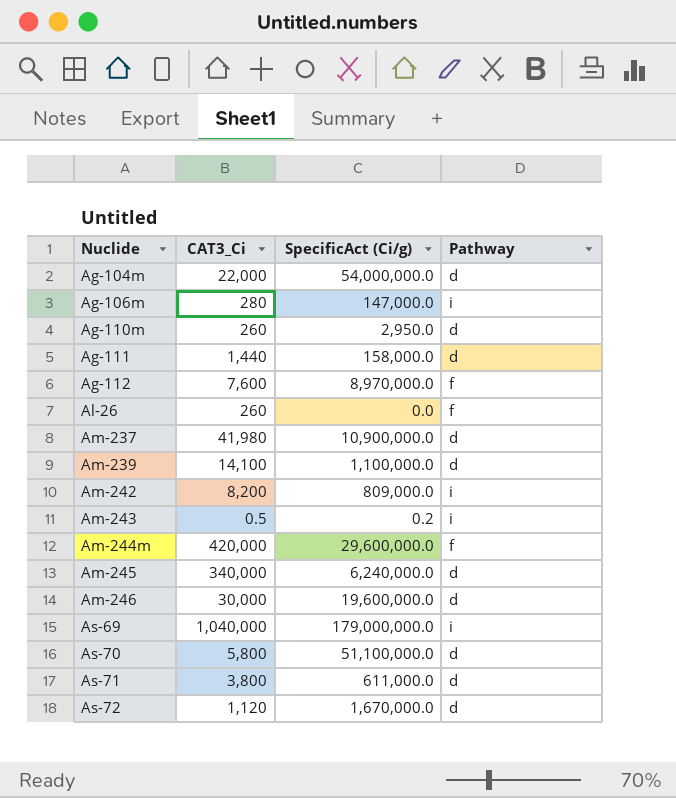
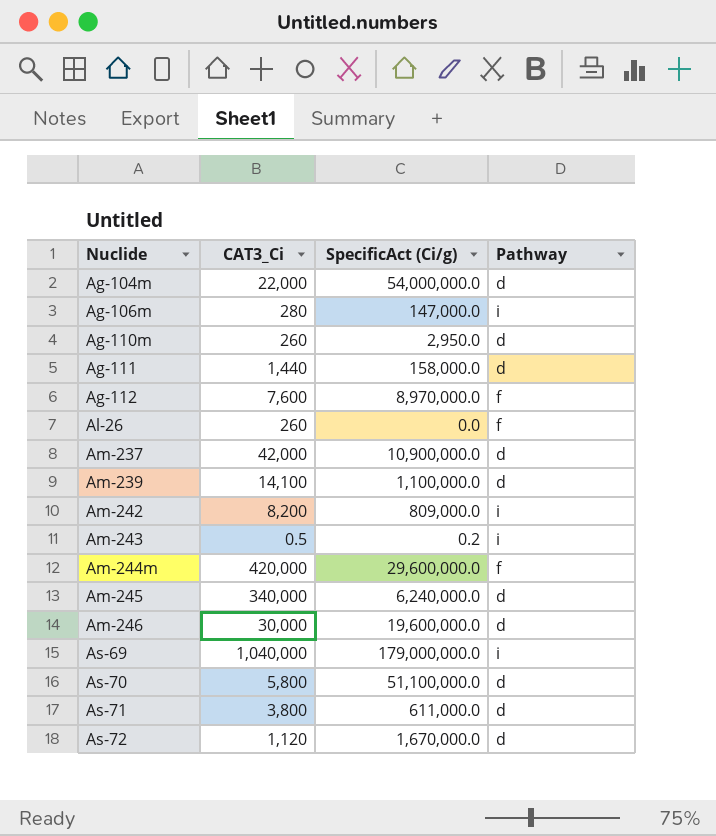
Am-237 | CAT3_Ci: 41,980 -> 42,000

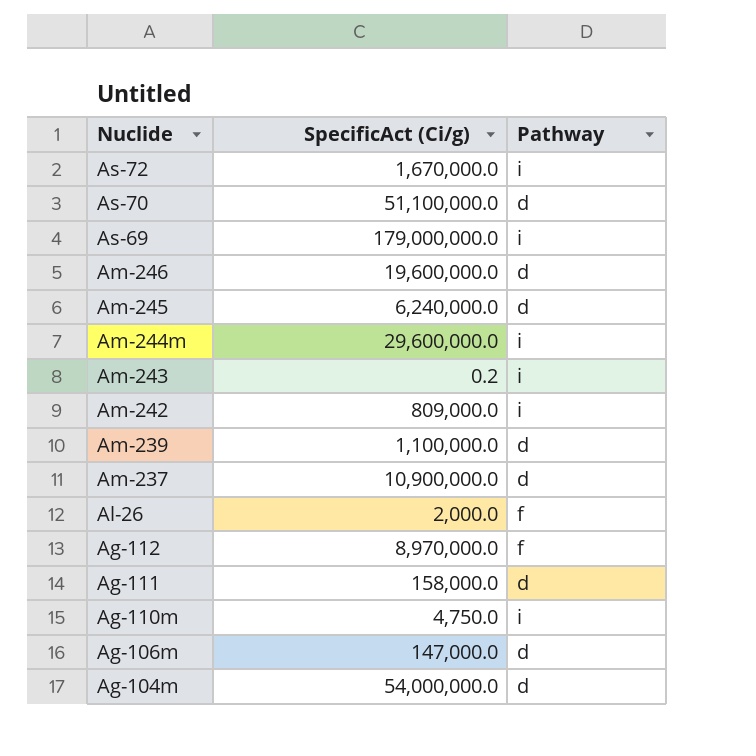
row order: Nuclide ascending -> Nuclide descending
column CAT3_Ci | position: 2 -> none
row As-71: 3,800 | 611,000.0 | d -> none
As-72 | Pathway: d -> i
Am-244m | Pathway: f -> i
Al-26 | SpecificAct (Ci/g): 0.0 -> 2,000.0
Ag-110m | SpecificAct (Ci/g): 2,950.0 -> 4,750.0
Ag-110m | Pathway: d -> i
Ag-106m | Pathway: i -> d

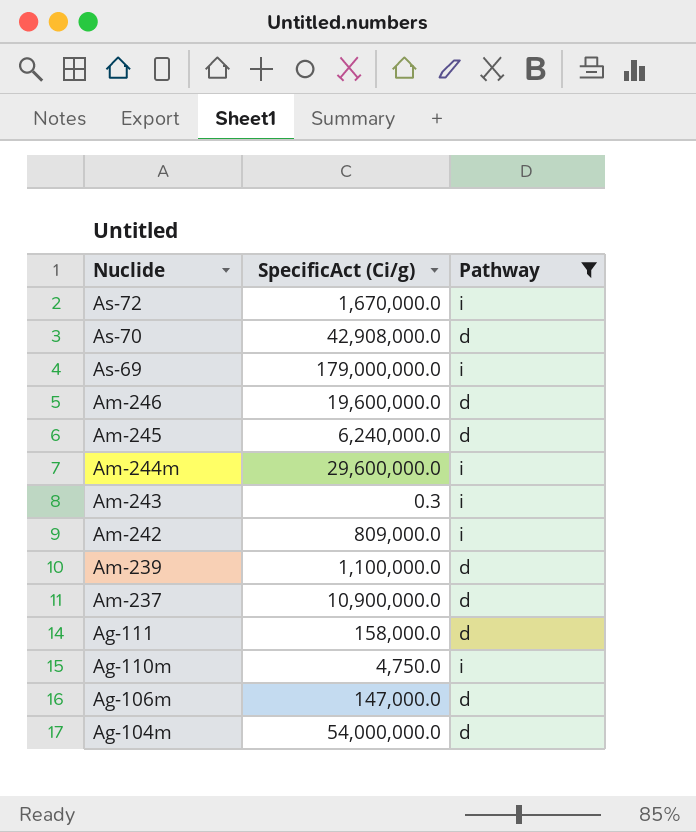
filter: none -> Pathway != f
As-70 | SpecificAct (Ci/g): 51,100,000.0 -> 42,908,000.0
Am-243 | SpecificAct (Ci/g): 0.2 -> 0.3

